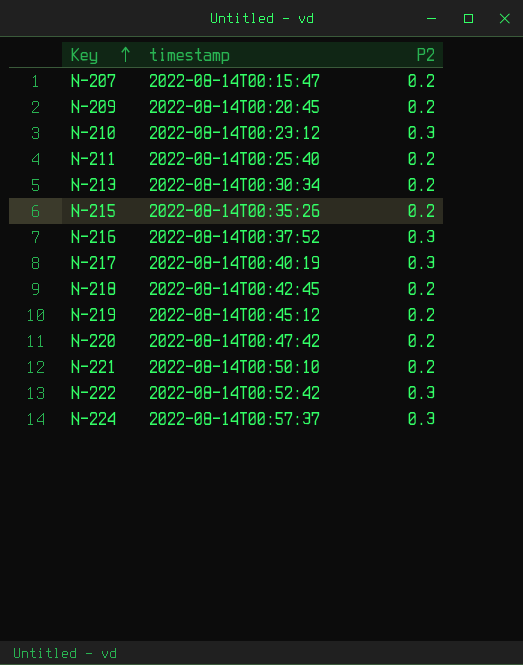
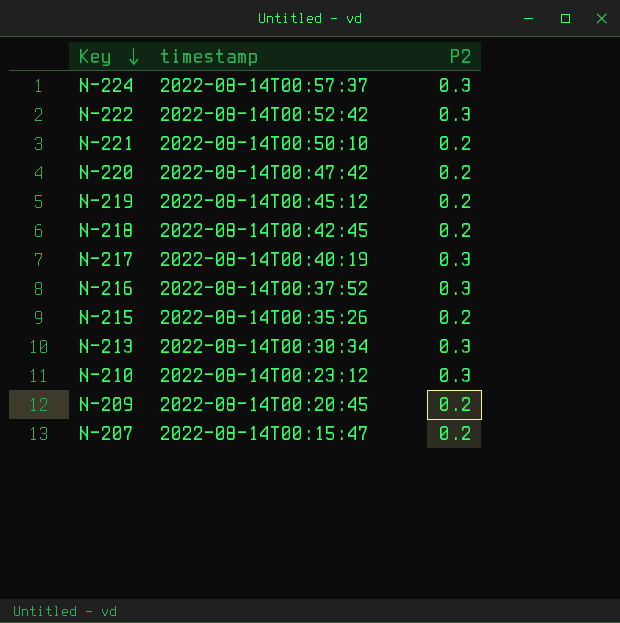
row order: Key ascending -> Key descending
row N-211: 2022-08-14T00:25:40 | 0.2 -> none
N-213 | P2: 0.2 -> 0.3

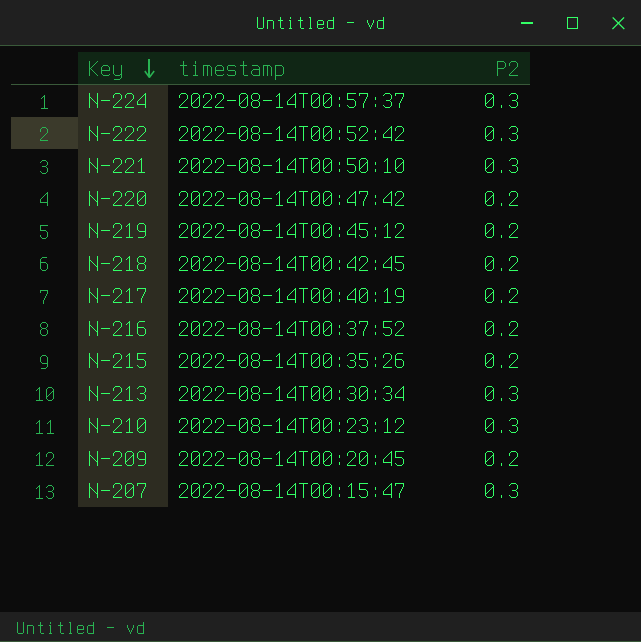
N-221 | P2: 0.2 -> 0.3
N-217 | P2: 0.3 -> 0.2
N-216 | P2: 0.3 -> 0.2
N-207 | P2: 0.2 -> 0.3

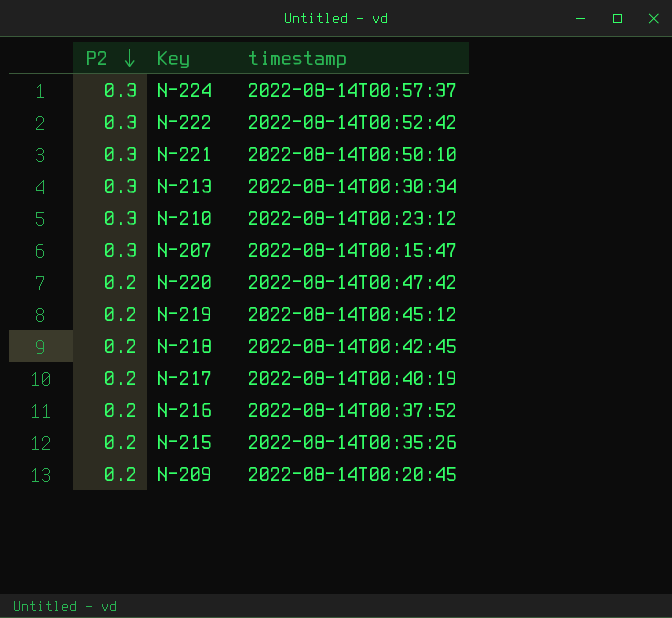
row order: Key descending -> P2 descending
column P2 | position: 3 -> 1

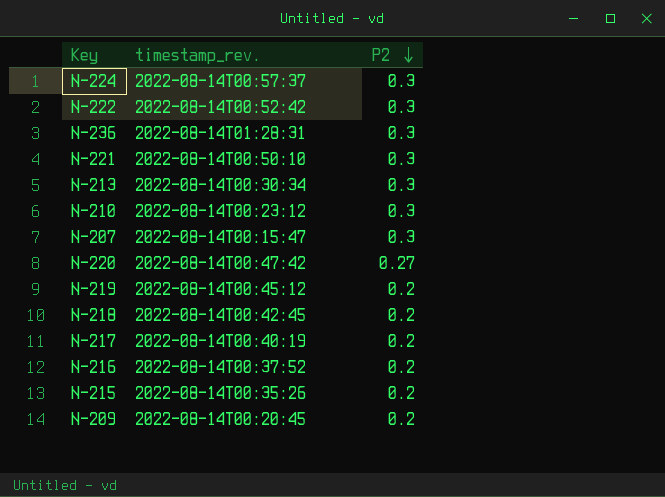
column name: timestamp -> timestamp_rev.
column P2 | position: 1 -> 3
row N-236: none -> 2022-08-14T01:28:31 | 0.3
N-220 | P2: 0.2 -> 0.27

